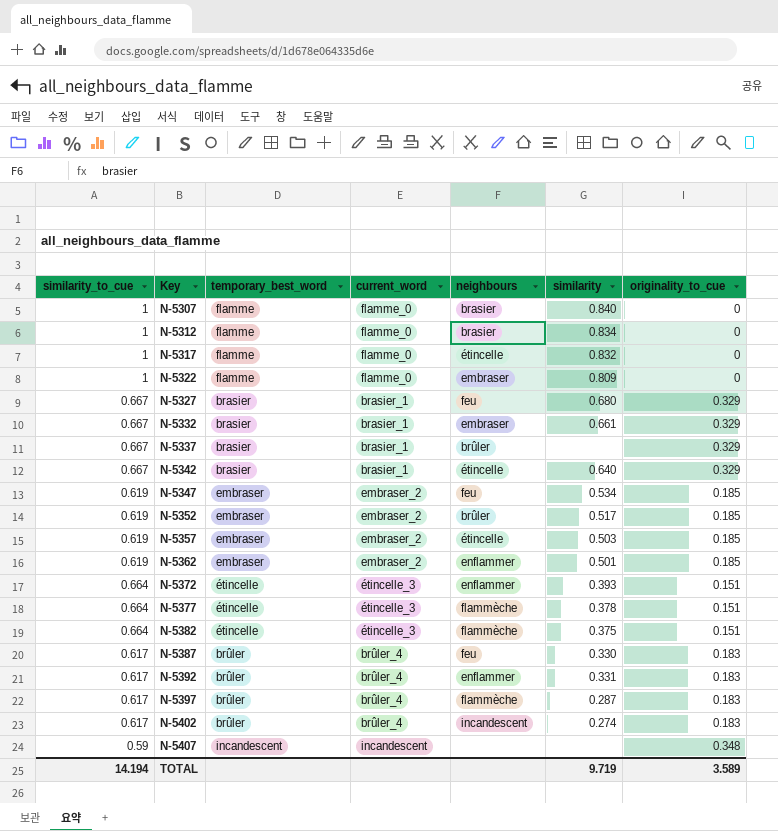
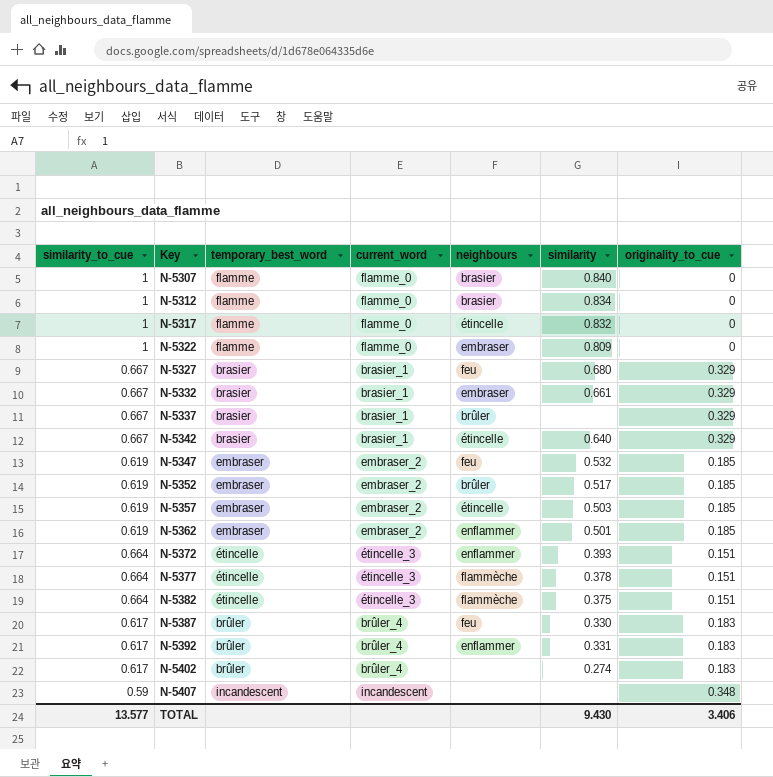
row N-5397: 0.617 | brûler | brûler_4 | flammèche | 0.287 | 0.183 -> none
N-5347 | similarity: 0.534 -> 0.532
N-5402 | neighbours: incandescent -> none
TOTAL | similarity_to_cue: 14.194 -> 13.577
TOTAL | similarity: 9.719 -> 9.430
TOTAL | originality_to_cue: 3.589 -> 3.406

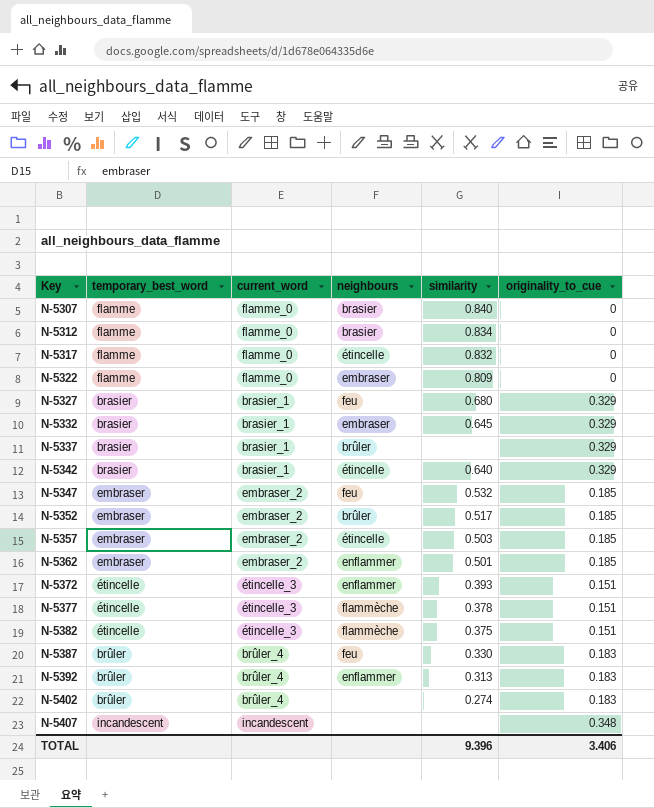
column similarity_to_cue | position: 1 -> none
N-5332 | similarity: 0.661 -> 0.645
N-5392 | similarity: 0.331 -> 0.313
TOTAL | similarity: 9.430 -> 9.396

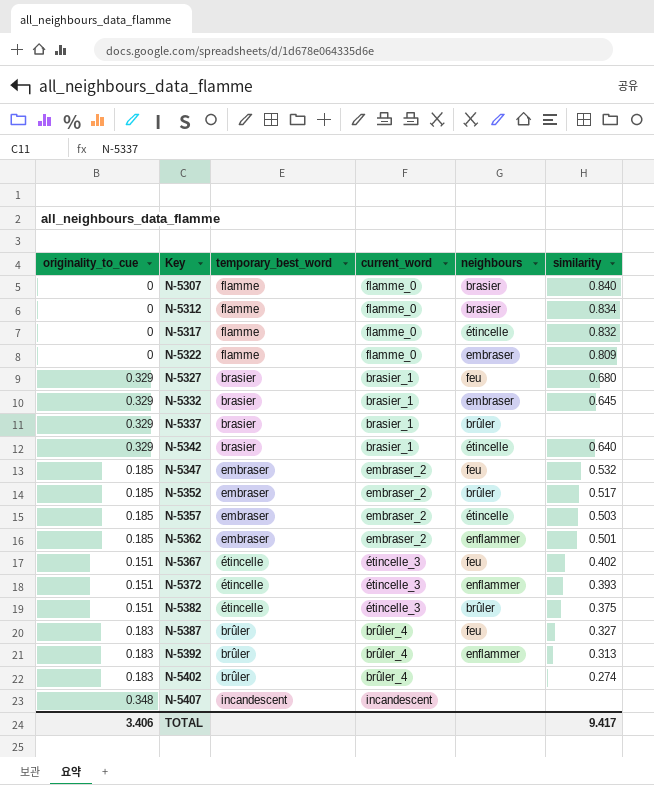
column originality_to_cue | position: 6 -> 1
row N-5377: étincelle | étincelle_3 | flammèche | 0.378 | 0.151 -> none
row N-5367: none -> 0.151 | étincelle | étincelle_3 | feu | 0.402
N-5382 | neighbours: flammèche -> brûler
N-5387 | similarity: 0.330 -> 0.327
TOTAL | similarity: 9.396 -> 9.417

